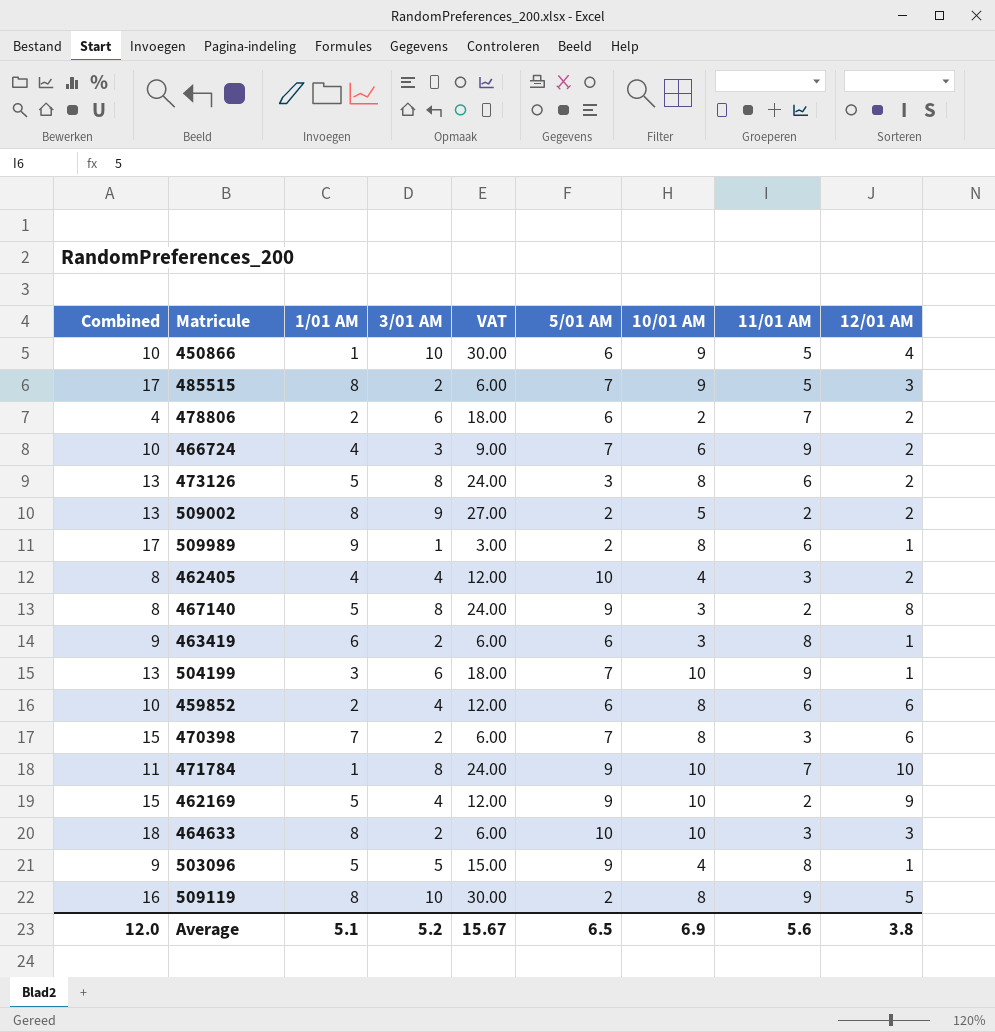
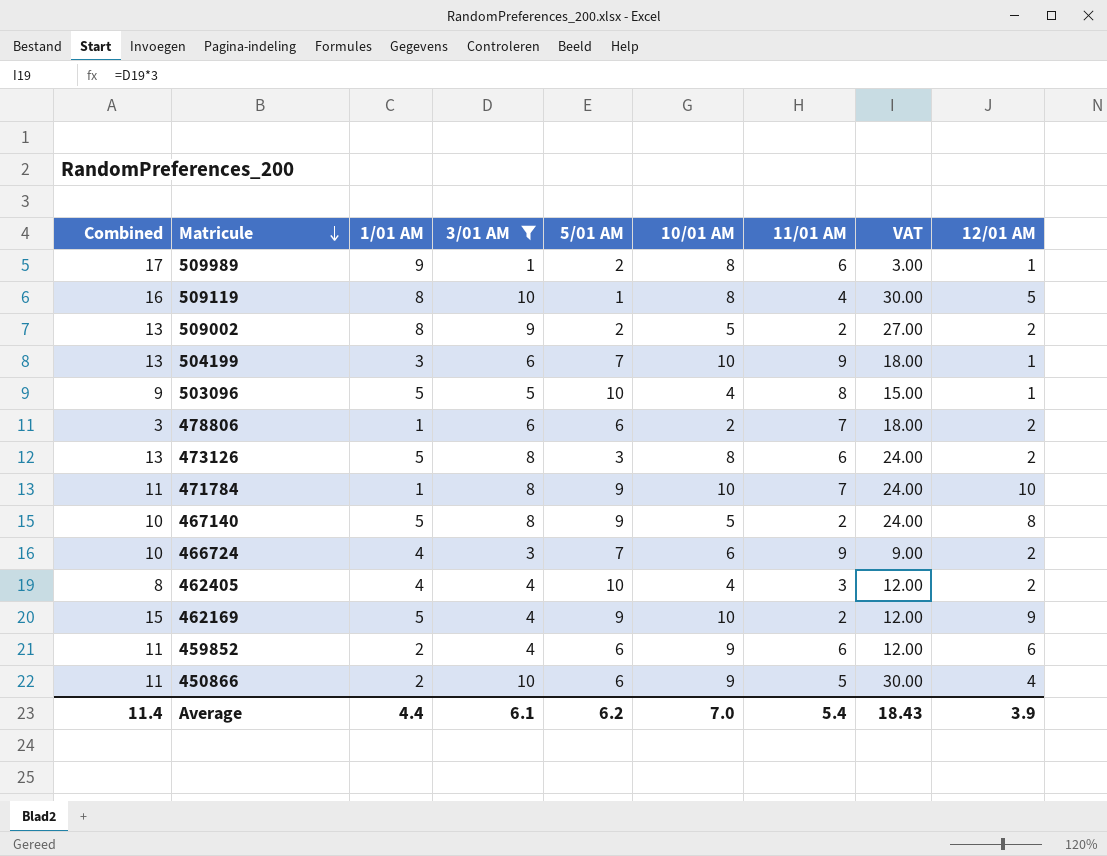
filter: none -> 3/01 AM != 2
row order: none -> Matricule descending
column VAT | position: 5 -> 8
509119 | 5/01 AM: 2 -> 1
509119 | 11/01 AM: 9 -> 4
503096 | 5/01 AM: 9 -> 10
478806 | Combined: 4 -> 3
478806 | 1/01 AM: 2 -> 1
467140 | Combined: 8 -> 10
467140 | 10/01 AM: 3 -> 5
459852 | Combined: 10 -> 11
459852 | 10/01 AM: 8 -> 9
450866 | Combined: 10 -> 11
450866 | 1/01 AM: 1 -> 2
Average | Combined: 12.0 -> 11.4
Average | 1/01 AM: 5.1 -> 4.4
Average | 3/01 AM: 5.2 -> 6.1
Average | 5/01 AM: 6.5 -> 6.2
Average | 10/01 AM: 6.9 -> 7.0
Average | 11/01 AM: 5.6 -> 5.4
Average | VAT: 15.67 -> 18.43
Average | 12/01 AM: 3.8 -> 3.9

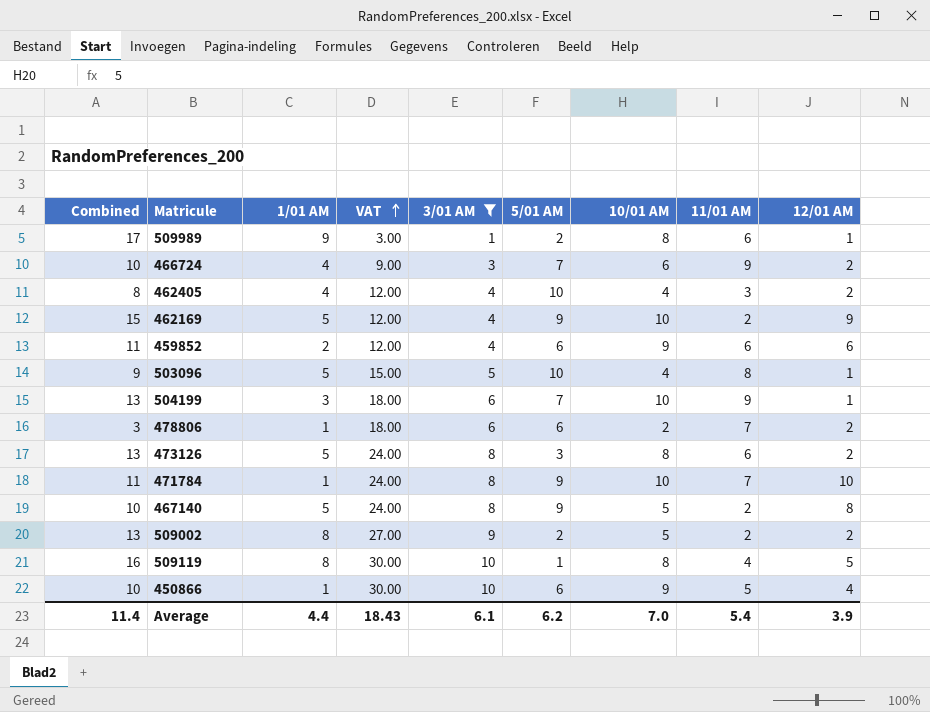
row order: Matricule descending -> VAT ascending
column VAT | position: 8 -> 4
450866 | Combined: 11 -> 10
450866 | 1/01 AM: 2 -> 1

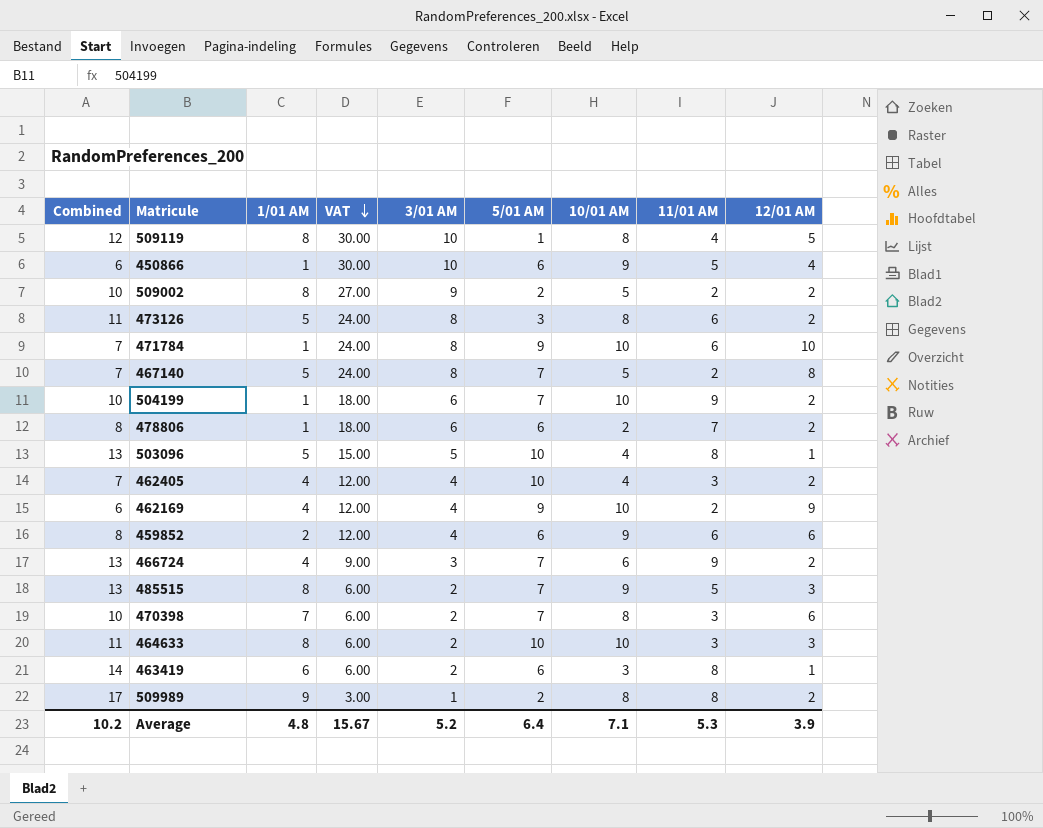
filter: 3/01 AM != 2 -> none
row order: VAT ascending -> VAT descending
column Combined | formula: [1/01 AM] + [10/01 AM] -> [1/01 AM] + [11/01 AM]
471784 | 11/01 AM: 7 -> 6
467140 | 5/01 AM: 9 -> 7
504199 | 1/01 AM: 3 -> 1
504199 | 12/01 AM: 1 -> 2
462169 | 1/01 AM: 5 -> 4
509989 | 11/01 AM: 6 -> 8
509989 | 12/01 AM: 1 -> 2
Average | Combined: 11.4 -> 10.2
Average | 1/01 AM: 4.4 -> 4.8
Average | VAT: 18.43 -> 15.67
Average | 3/01 AM: 6.1 -> 5.2
Average | 5/01 AM: 6.2 -> 6.4
Average | 10/01 AM: 7.0 -> 7.1
Average | 11/01 AM: 5.4 -> 5.3

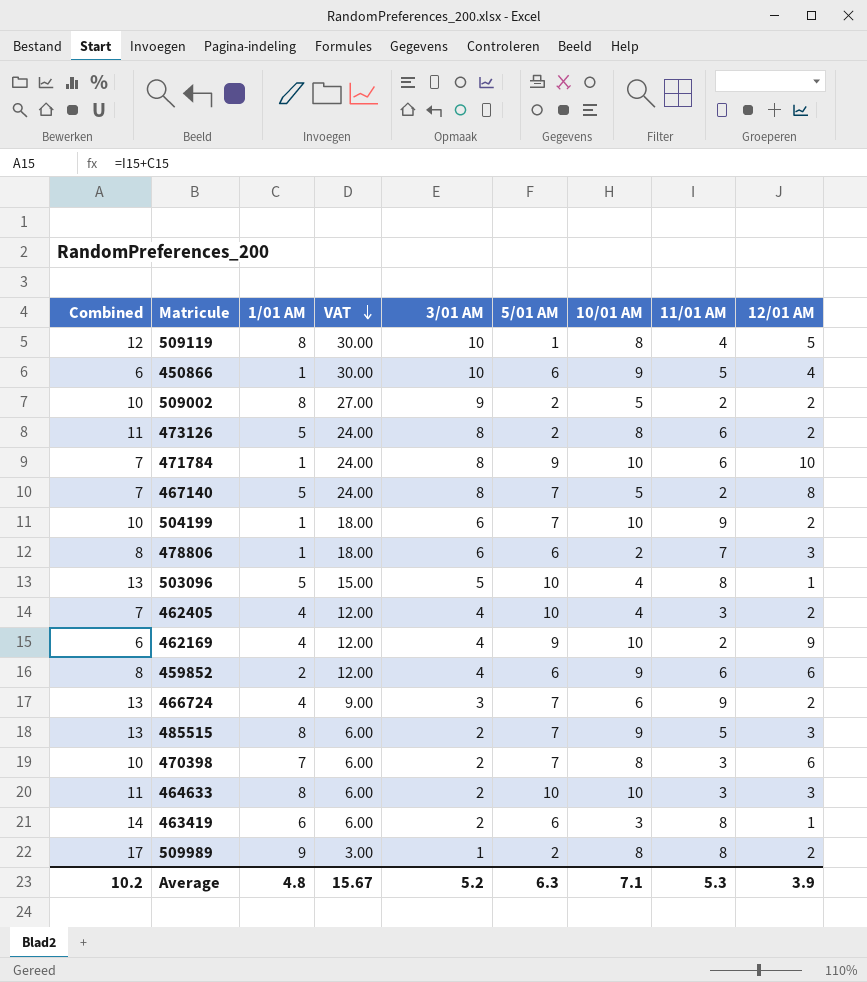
473126 | 5/01 AM: 3 -> 2
478806 | 12/01 AM: 2 -> 3
Average | 5/01 AM: 6.4 -> 6.3

